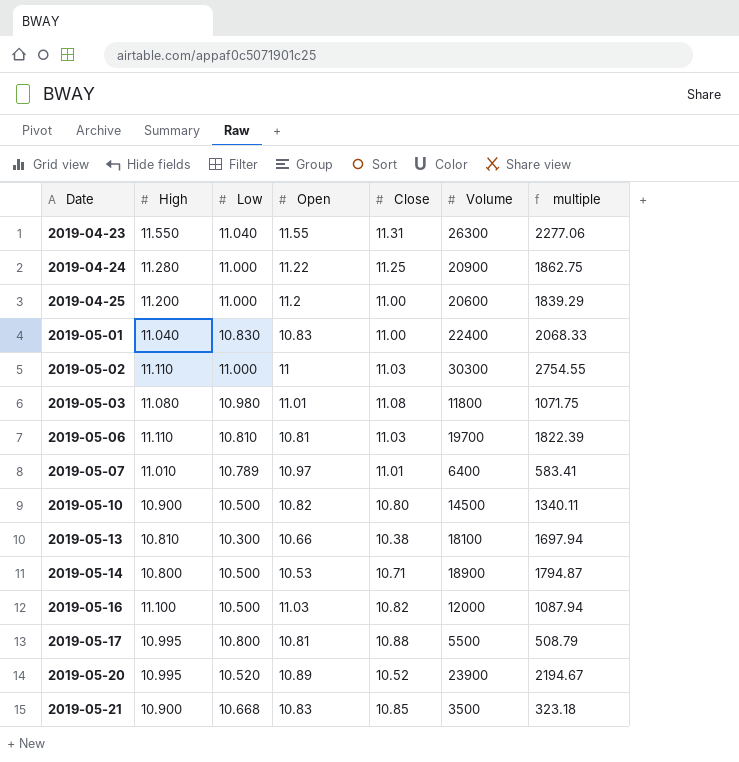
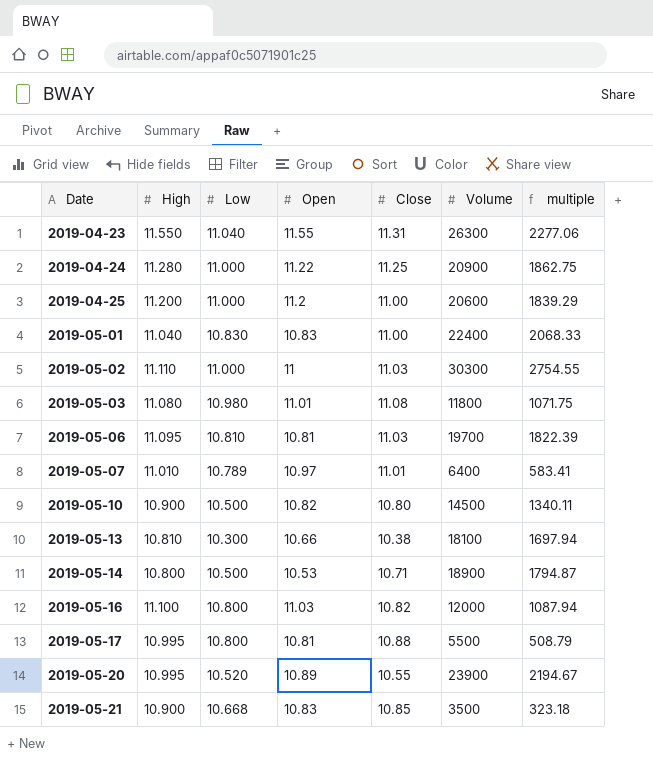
2019-05-06 | High: 11.110 -> 11.095
2019-05-16 | Low: 10.500 -> 10.800
2019-05-20 | Close: 10.52 -> 10.55

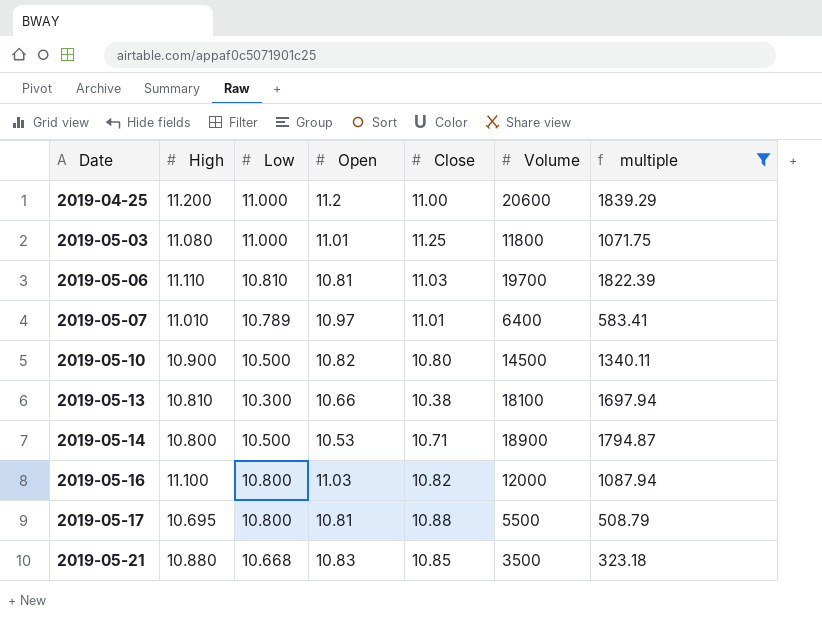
filter: none -> multiple <= 1839.29
2019-05-03 | Low: 10.980 -> 11.000
2019-05-03 | Close: 11.08 -> 11.25
2019-05-06 | High: 11.095 -> 11.110
2019-05-17 | High: 10.995 -> 10.695
2019-05-21 | High: 10.900 -> 10.880

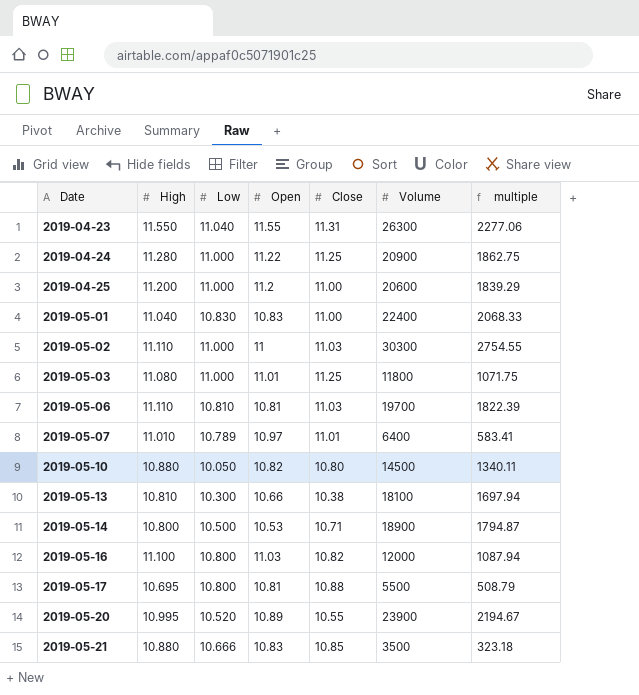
filter: multiple <= 1839.29 -> none
2019-05-10 | High: 10.900 -> 10.880
2019-05-10 | Low: 10.500 -> 10.050
2019-05-21 | Low: 10.668 -> 10.666

